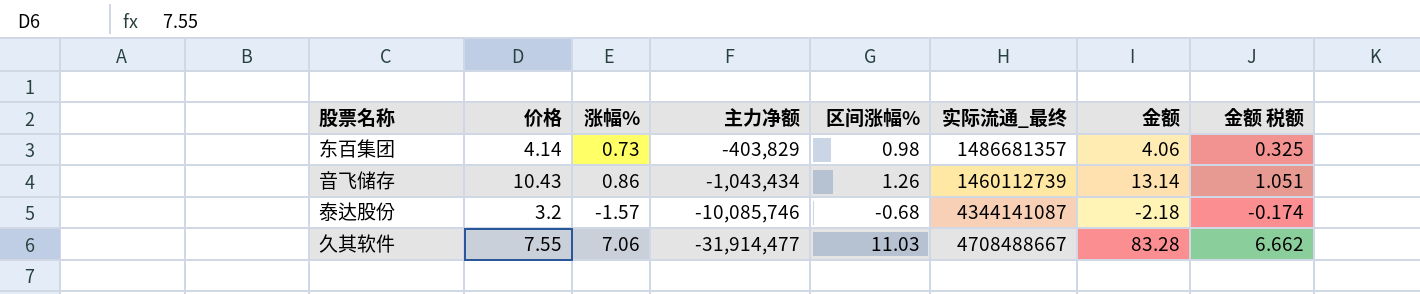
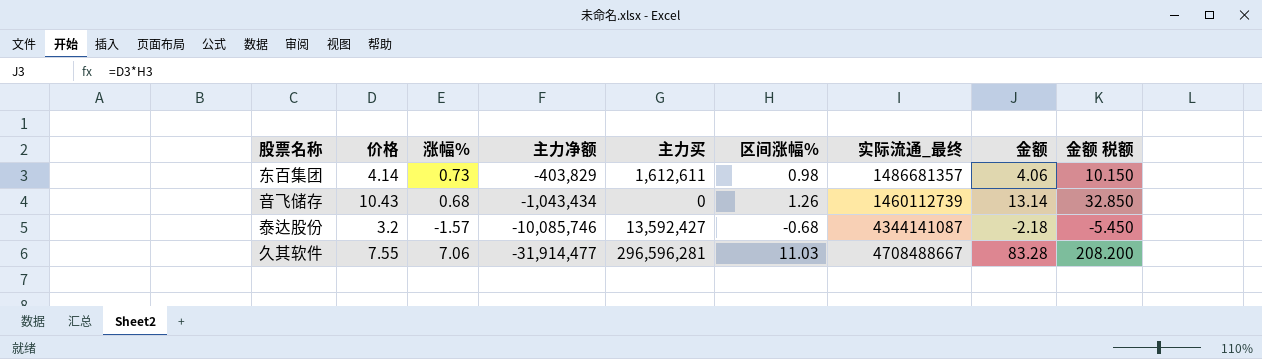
column 主力买 | position: none -> 5
column 金额 税额 | formula: [金额] * 0.08 -> [金额] * 2.5
音飞储存 | 涨幅%: 0.86 -> 0.68

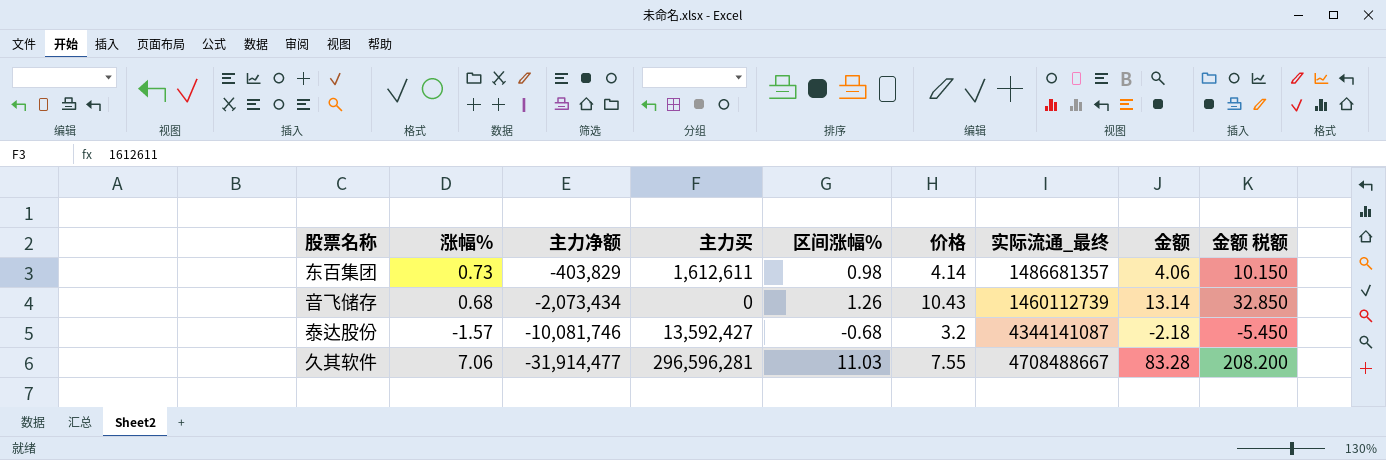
column 价格 | position: 2 -> 6
音飞储存 | 主力净额: -1,043,434 -> -2,073,434
泰达股份 | 主力净额: -10,085,746 -> -10,081,746

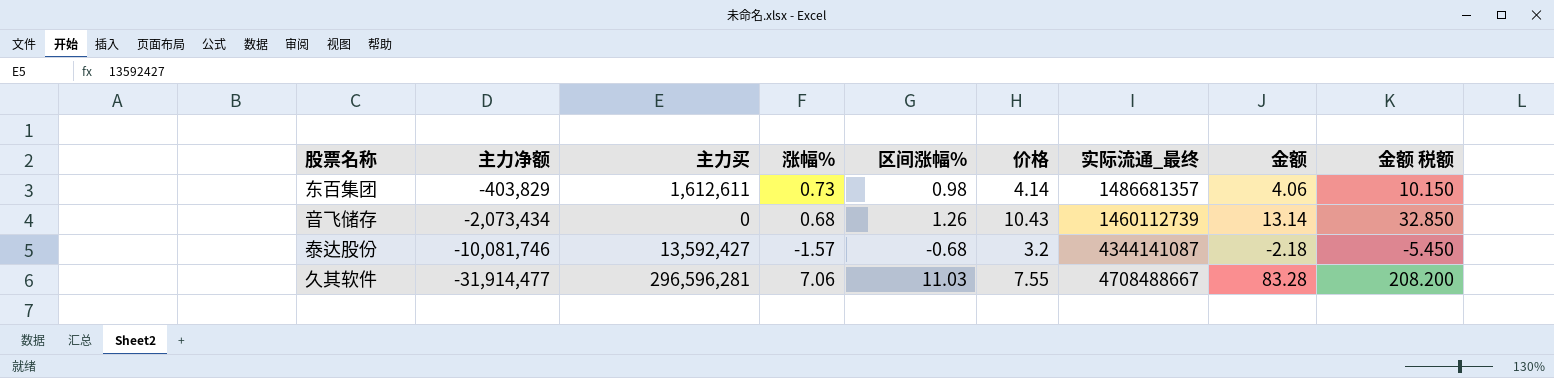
column 涨幅% | position: 2 -> 4

